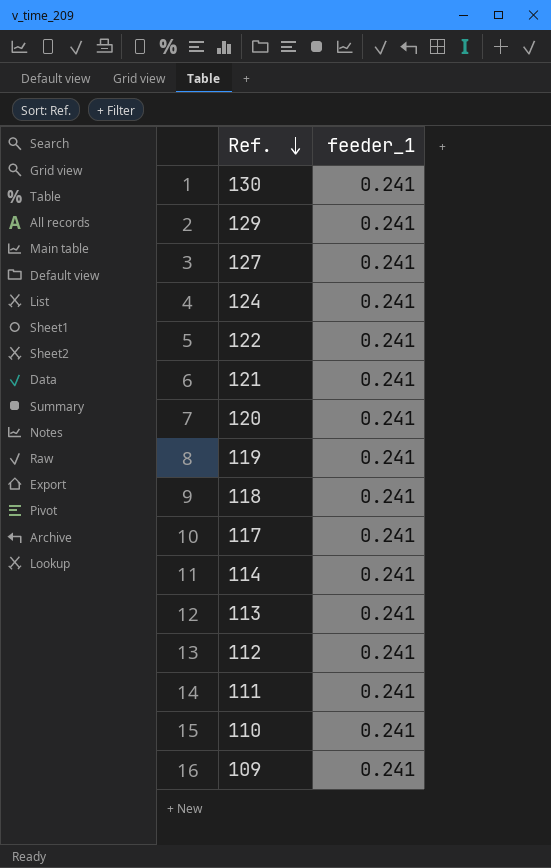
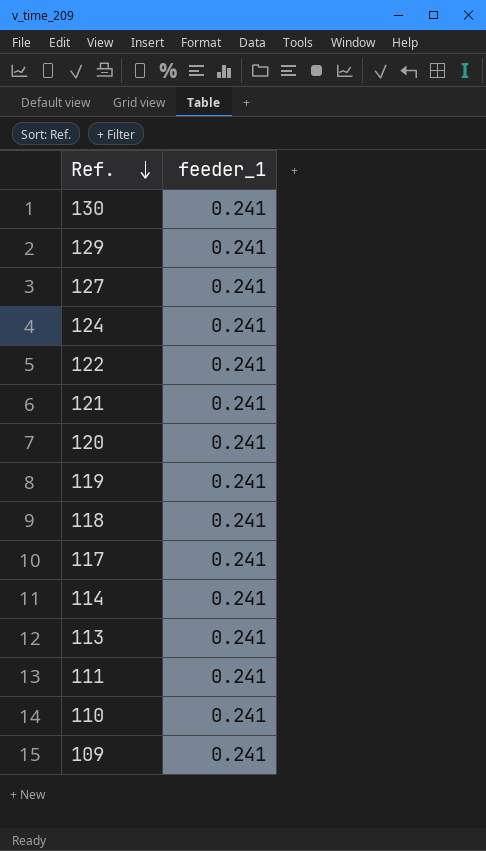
row 112: 0.241 -> none

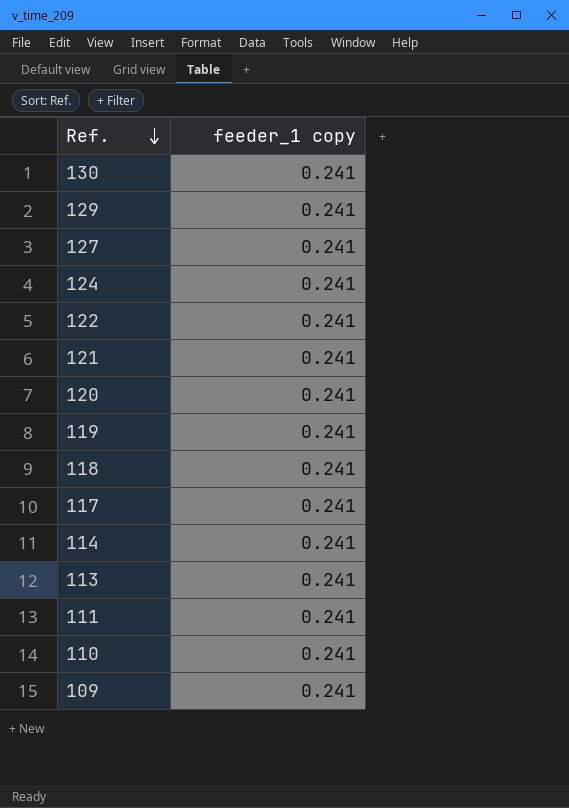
column name: feeder_1 -> feeder_1 copy

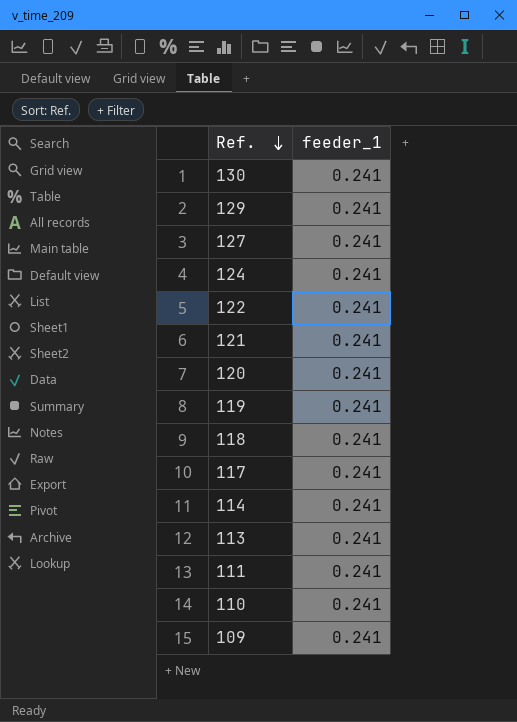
column name: feeder_1 copy -> feeder_1

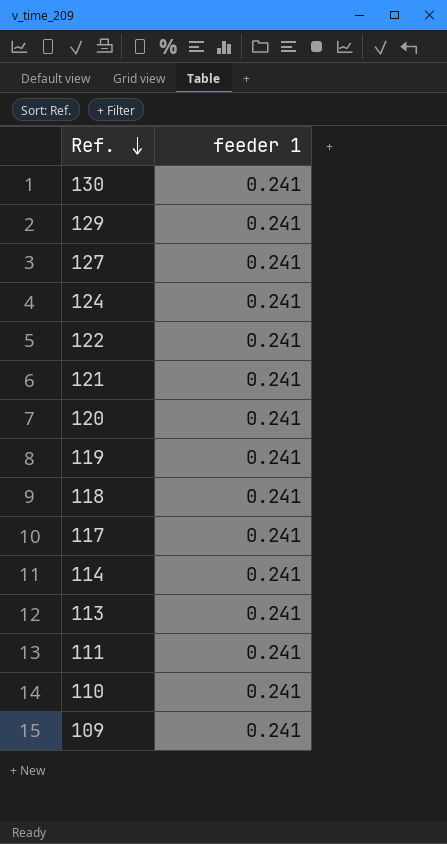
column name: feeder_1 -> feeder 1

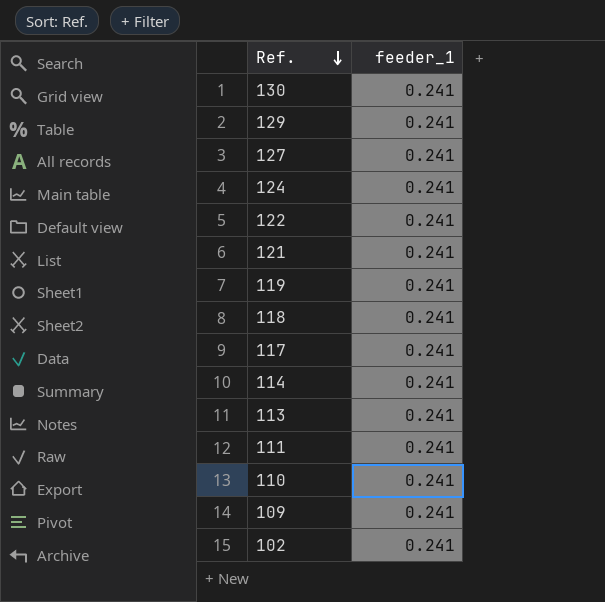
column name: feeder 1 -> feeder_1
row 120: 0.241 -> none
row 102: none -> 0.241

